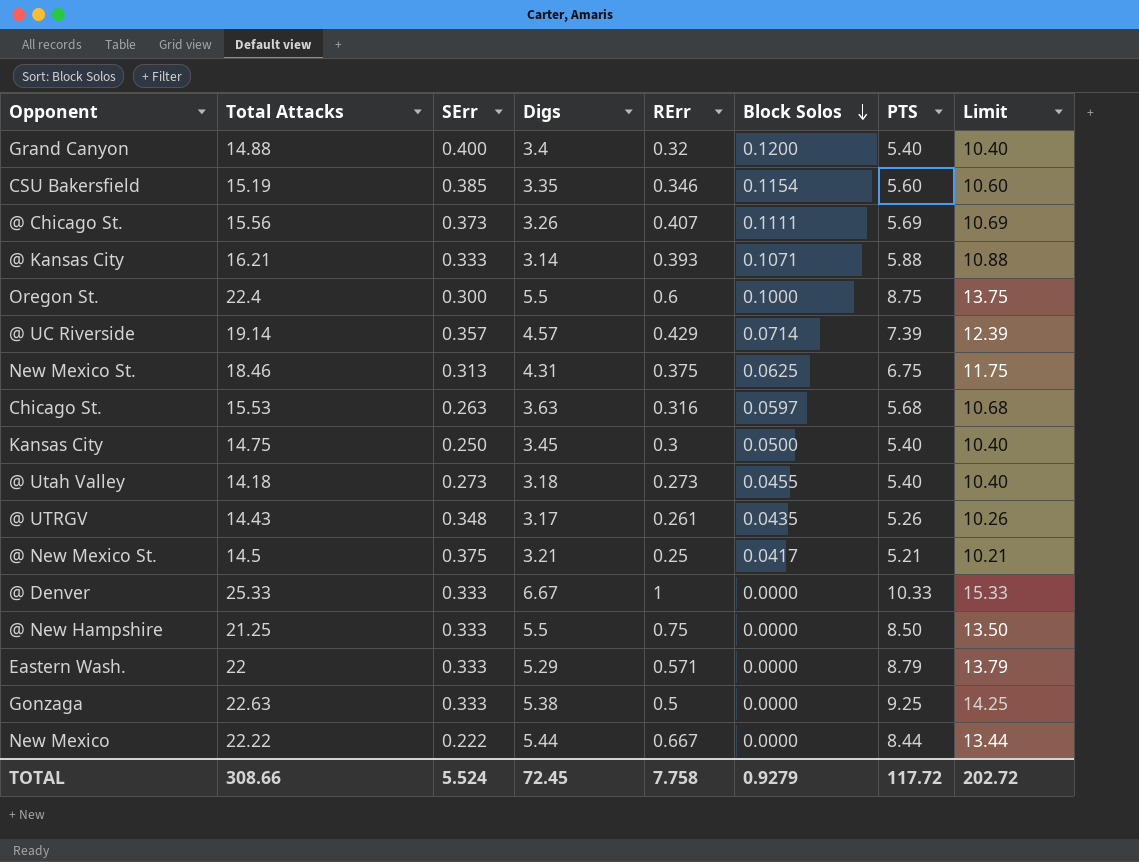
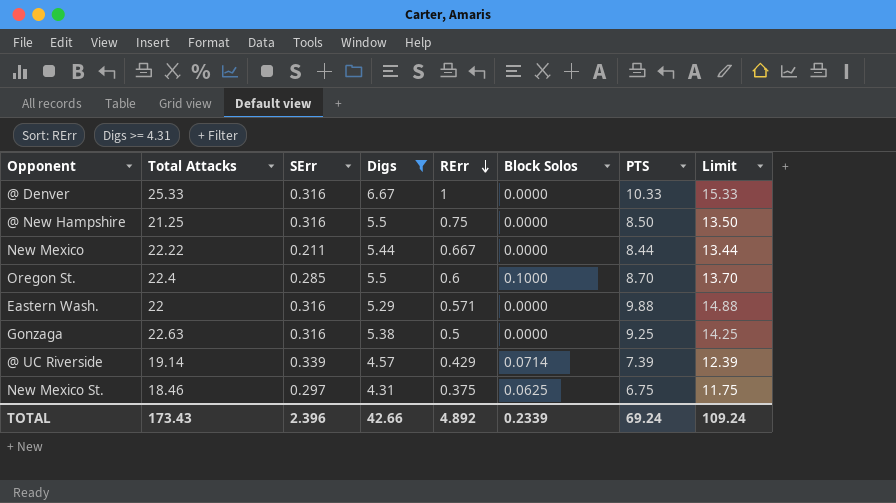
filter: none -> Digs >= 4.31
row order: Block Solos descending -> RErr descending
@ Denver | SErr: 0.333 -> 0.316
@ New Hampshire | SErr: 0.333 -> 0.316
New Mexico | SErr: 0.222 -> 0.211
Oregon St. | SErr: 0.300 -> 0.285
Oregon St. | PTS: 8.75 -> 8.70
Oregon St. | Limit: 13.75 -> 13.70
Eastern Wash. | SErr: 0.333 -> 0.316
Eastern Wash. | PTS: 8.79 -> 9.88
Eastern Wash. | Limit: 13.79 -> 14.88
Gonzaga | SErr: 0.333 -> 0.316
@ UC Riverside | SErr: 0.357 -> 0.339
New Mexico St. | SErr: 0.313 -> 0.297
TOTAL | Total Attacks: 308.66 -> 173.43
TOTAL | SErr: 5.524 -> 2.396
TOTAL | Digs: 72.45 -> 42.66
TOTAL | RErr: 7.758 -> 4.892
TOTAL | Block Solos: 0.9279 -> 0.2339
TOTAL | PTS: 117.72 -> 69.24
TOTAL | Limit: 202.72 -> 109.24

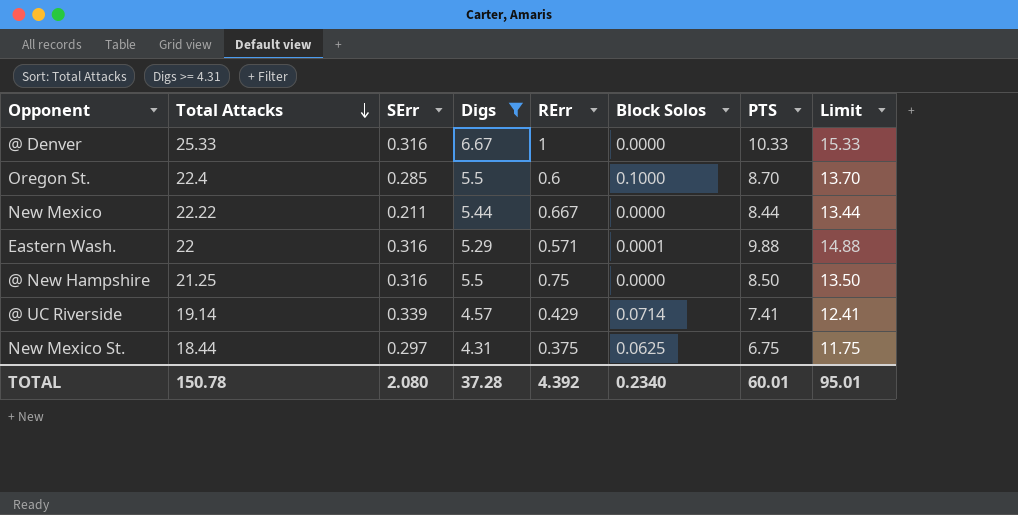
row order: RErr descending -> Total Attacks descending
row Gonzaga: 22.63 | 0.316 | 5.38 | 0.5 | 0.0000 | 9.25 | 14.25 -> none
Eastern Wash. | Block Solos: 0.0000 -> 0.0001
@ UC Riverside | PTS: 7.39 -> 7.41
@ UC Riverside | Limit: 12.39 -> 12.41
New Mexico St. | Total Attacks: 18.46 -> 18.44
TOTAL | Total Attacks: 173.43 -> 150.78
TOTAL | SErr: 2.396 -> 2.080
TOTAL | Digs: 42.66 -> 37.28
TOTAL | RErr: 4.892 -> 4.392
TOTAL | Block Solos: 0.2339 -> 0.2340
TOTAL | PTS: 69.24 -> 60.01
TOTAL | Limit: 109.24 -> 95.01

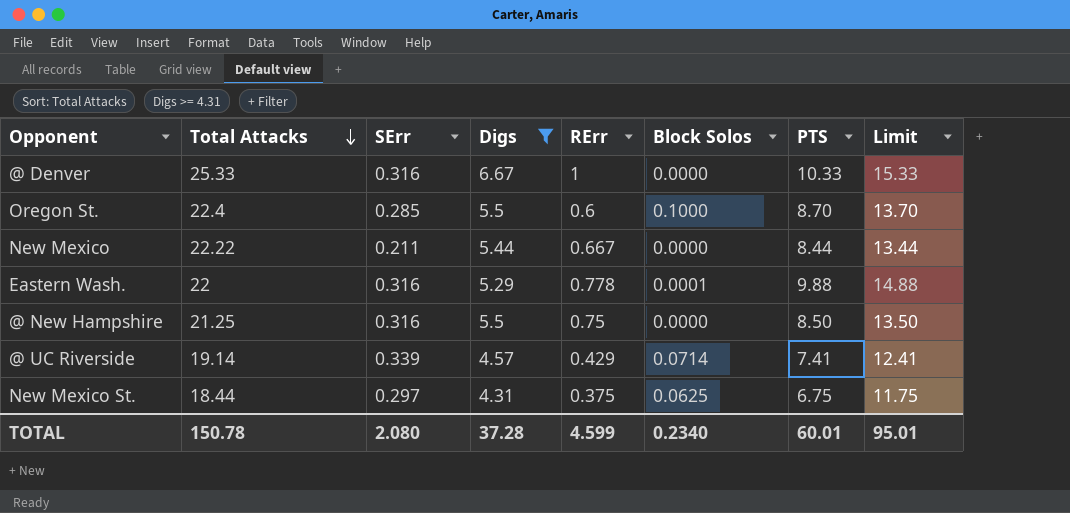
Eastern Wash. | RErr: 0.571 -> 0.778
TOTAL | RErr: 4.392 -> 4.599

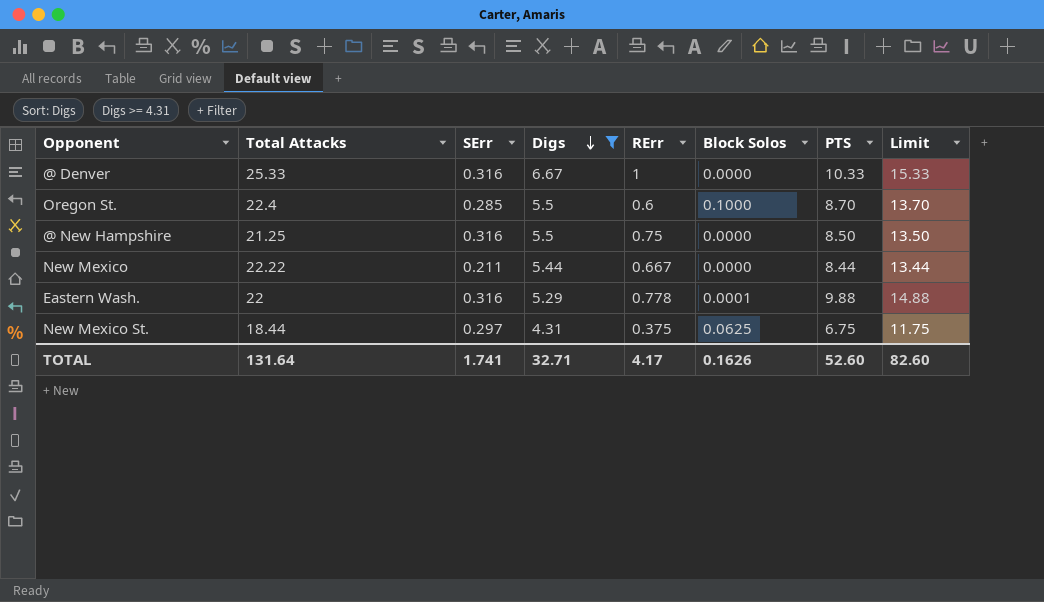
row order: Total Attacks descending -> Digs descending
row @ UC Riverside: 19.14 | 0.339 | 4.57 | 0.429 | 0.0714 | 7.41 | 12.41 -> none
TOTAL | Total Attacks: 150.78 -> 131.64
TOTAL | SErr: 2.080 -> 1.741
TOTAL | Digs: 37.28 -> 32.71
TOTAL | RErr: 4.599 -> 4.17
TOTAL | Block Solos: 0.2340 -> 0.1626
TOTAL | PTS: 60.01 -> 52.60
TOTAL | Limit: 95.01 -> 82.60

